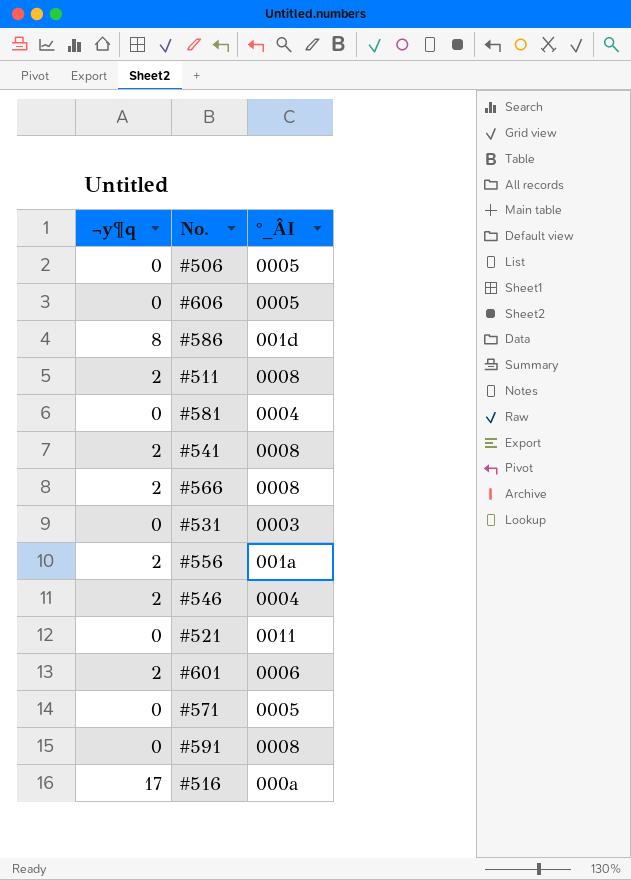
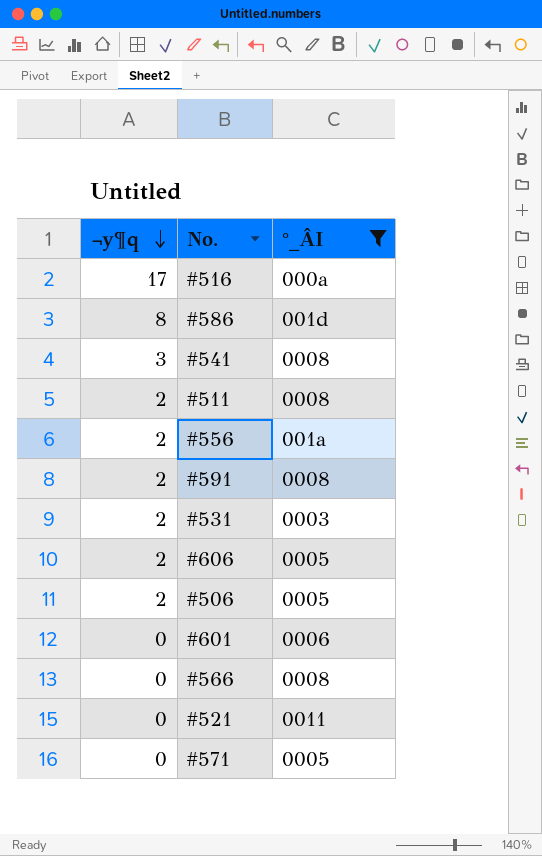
filter: none -> °_ÂI != 0004
row order: none -> ¬y¶q descending
#541 | ¬y¶q: 2 -> 3
#591 | ¬y¶q: 0 -> 2
#531 | ¬y¶q: 0 -> 2
#606 | ¬y¶q: 0 -> 2
#506 | ¬y¶q: 0 -> 2
#601 | ¬y¶q: 2 -> 0
#566 | ¬y¶q: 2 -> 0

